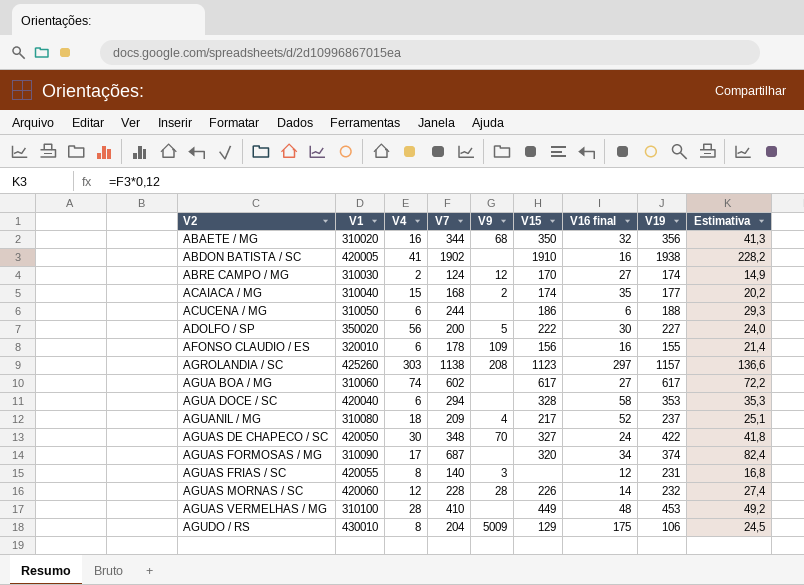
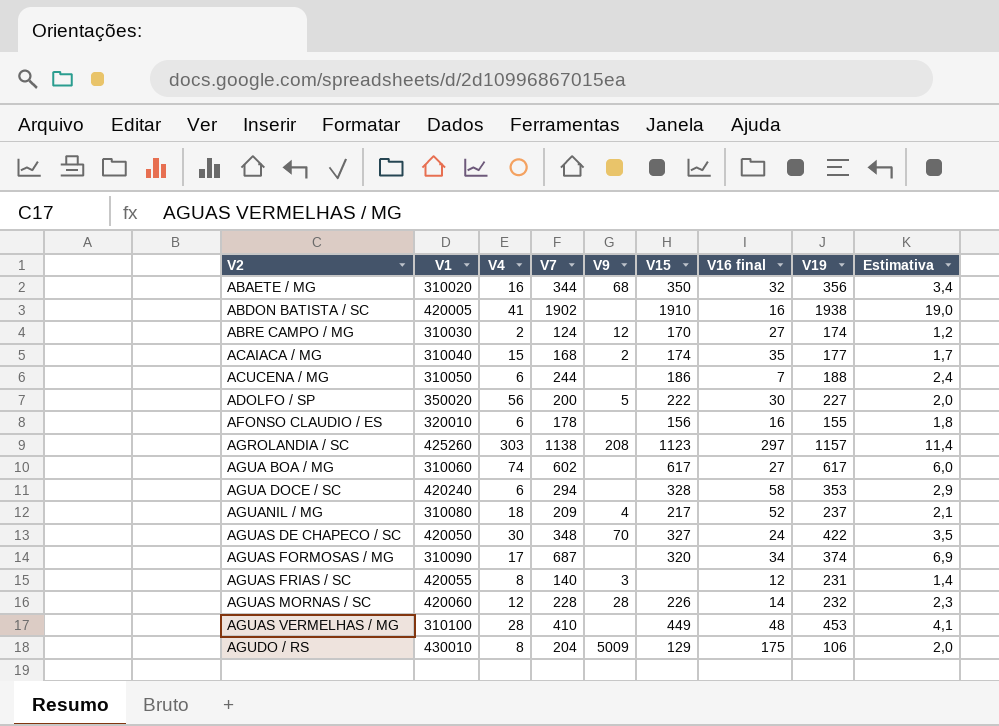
column Estimativa | formula: [V7] * 0,12 -> [V7] * 0,01
ACUCENA / MG | V16 final: 6 -> 7
AFONSO CLAUDIO / ES | V9: 109 -> none
AGUA DOCE / SC | V1: 420040 -> 420240

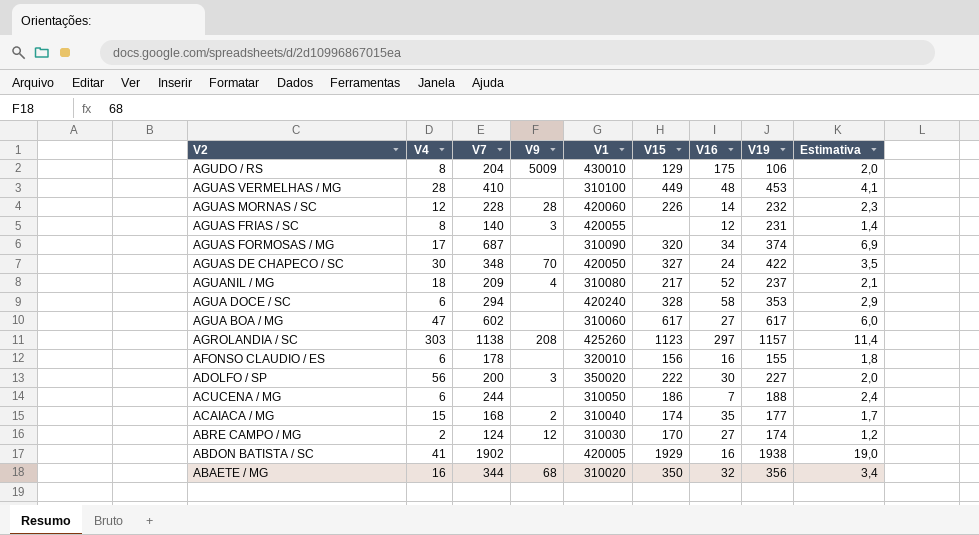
row order: V2 ascending -> V2 descending
column V1 | position: 2 -> 5
column name: V16 final -> V16
AGUA BOA / MG | V4: 74 -> 47
ADOLFO / SP | V9: 5 -> 3
ABDON BATISTA / SC | V15: 1910 -> 1929

